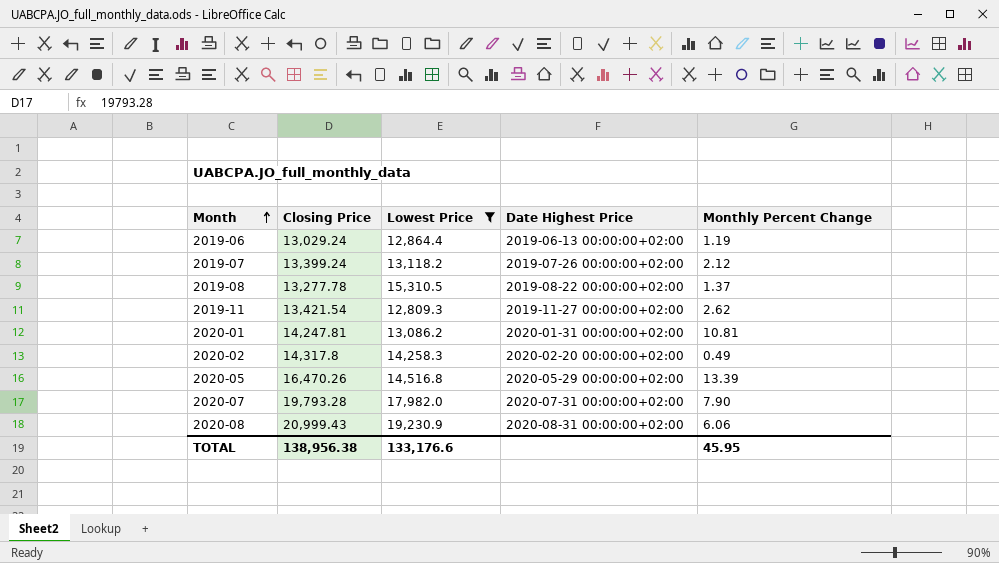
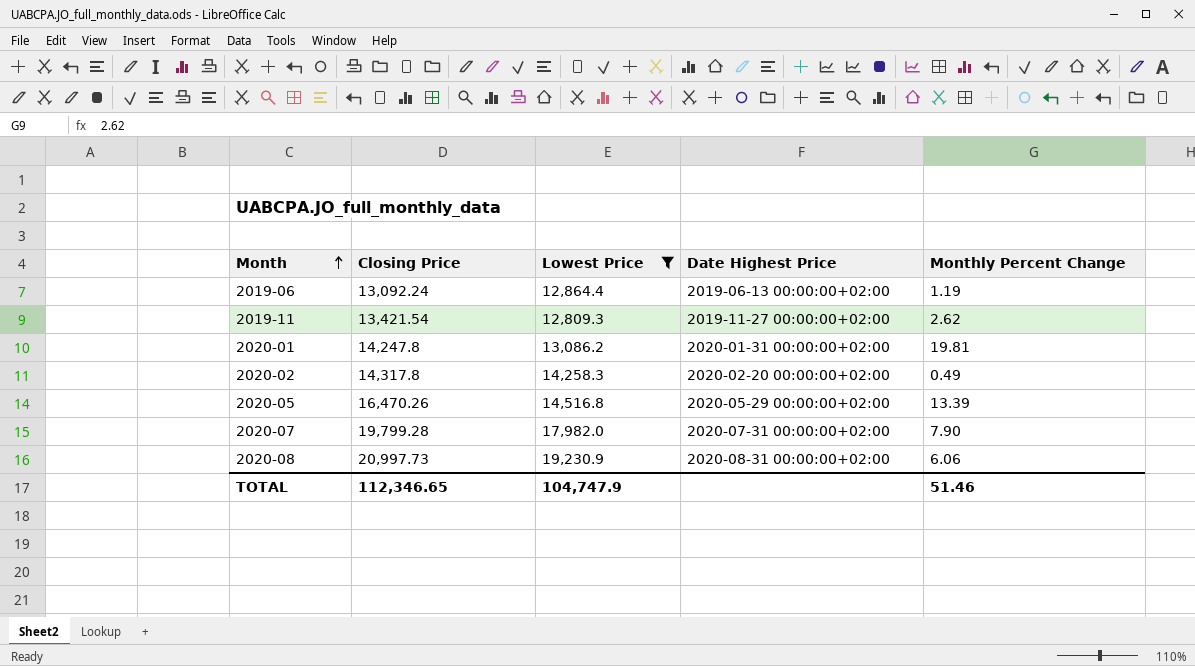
row 2019-07: 13,399.24 | 13,118.2 | 2019-07-26 00:00:00+02:00 | 2.12 -> none
row 2019-08: 13,277.78 | 15,310.5 | 2019-08-22 00:00:00+02:00 | 1.37 -> none
2019-06 | Closing Price: 13,029.24 -> 13,092.24
2020-01 | Closing Price: 14,247.81 -> 14,247.8
2020-01 | Monthly Percent Change: 10.81 -> 19.81
2020-07 | Closing Price: 19,793.28 -> 19,799.28
2020-08 | Closing Price: 20,999.43 -> 20,997.73
TOTAL | Closing Price: 138,956.38 -> 112,346.65
TOTAL | Lowest Price: 133,176.6 -> 104,747.9
TOTAL | Monthly Percent Change: 45.95 -> 51.46

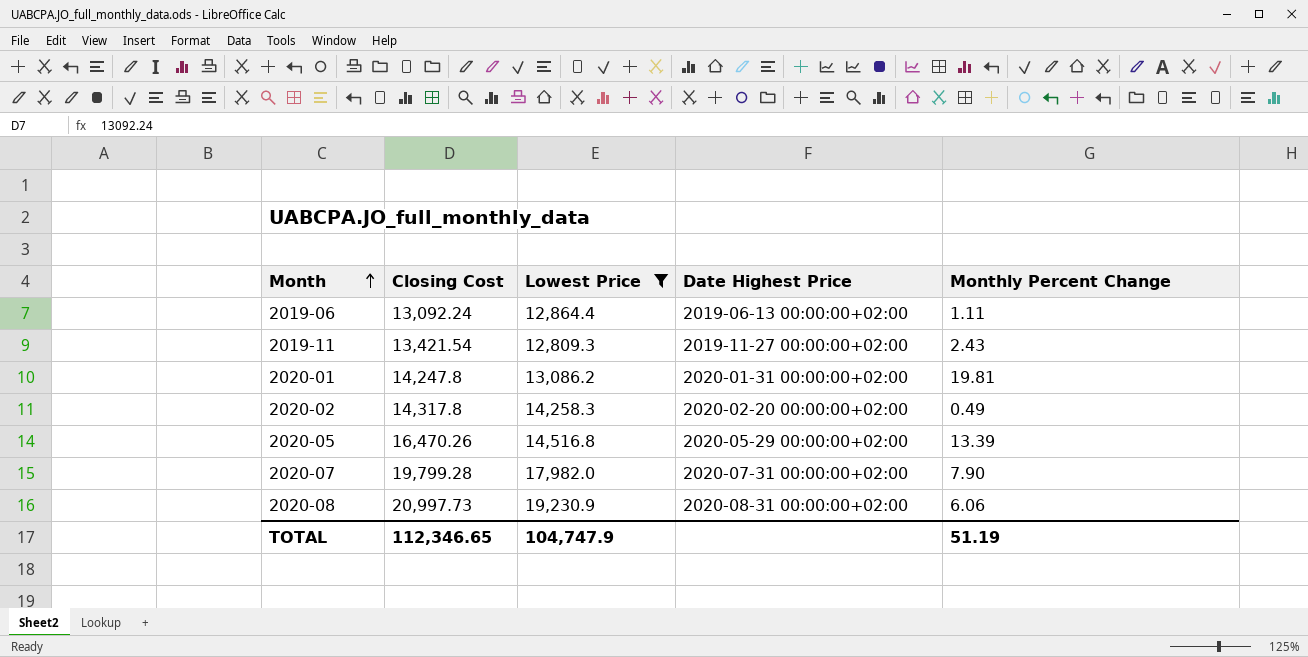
column name: Closing Price -> Closing Cost
2019-06 | Monthly Percent Change: 1.19 -> 1.11
2019-11 | Monthly Percent Change: 2.62 -> 2.43
TOTAL | Monthly Percent Change: 51.46 -> 51.19

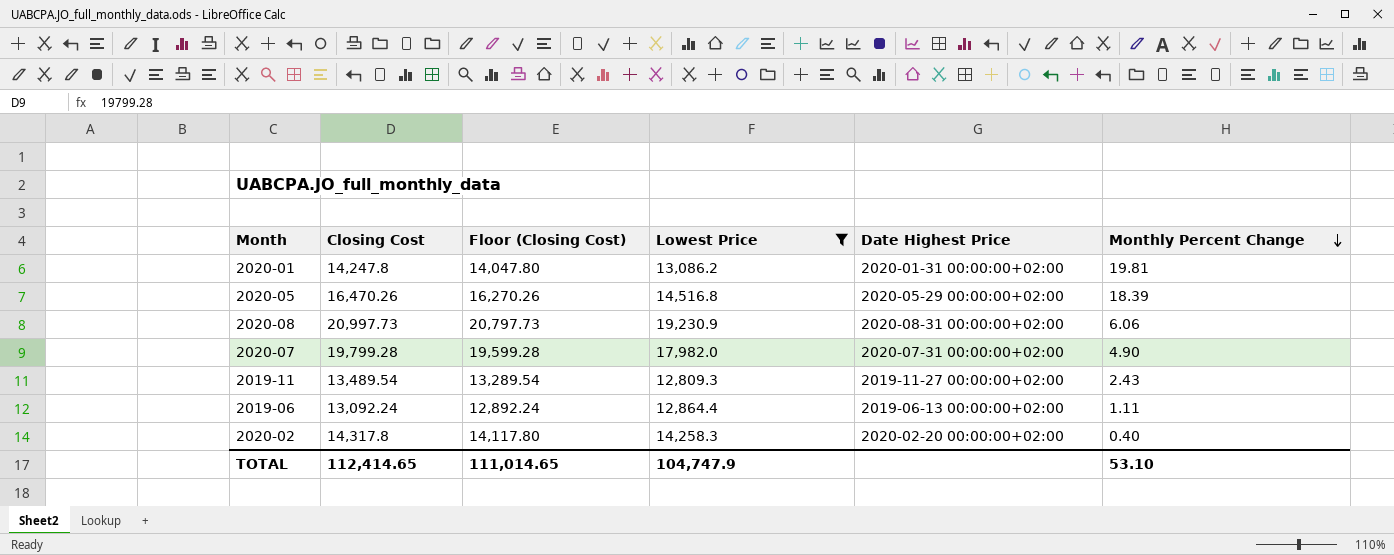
row order: Month ascending -> Monthly Percent Change descending
column Floor (Closing Cost) | formula: none -> [Closing Cost] - 200
2020-05 | Monthly Percent Change: 13.39 -> 18.39
2020-07 | Monthly Percent Change: 7.90 -> 4.90
2019-11 | Closing Cost: 13,421.54 -> 13,489.54
2020-02 | Monthly Percent Change: 0.49 -> 0.40
TOTAL | Closing Cost: 112,346.65 -> 112,414.65
TOTAL | Monthly Percent Change: 51.19 -> 53.10

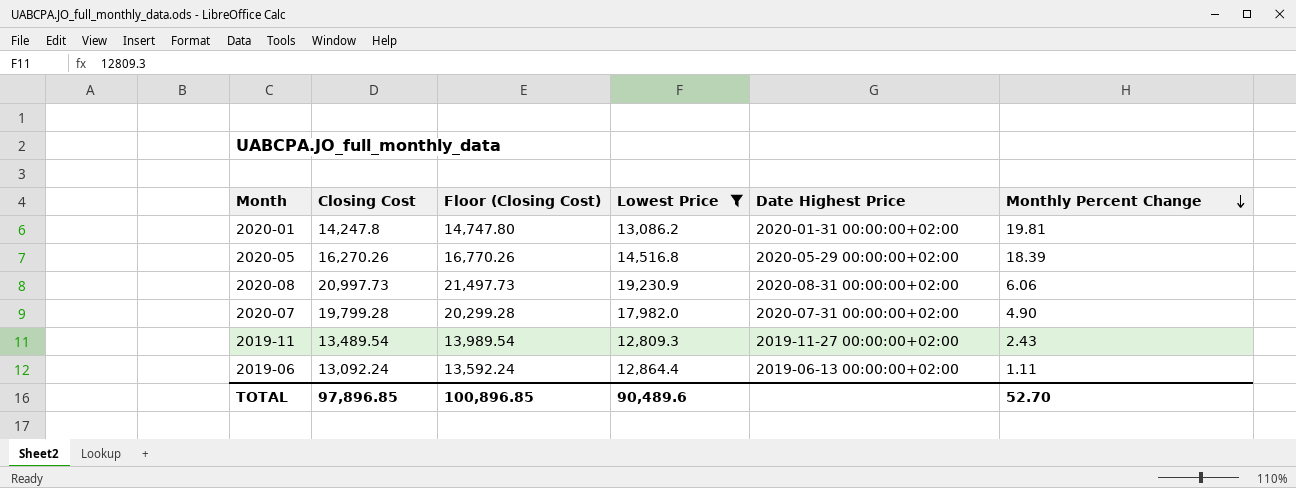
column Floor (Closing Cost) | formula: [Closing Cost] - 200 -> [Closing Cost] + 500
row 2020-02: 14,317.8 | 14,117.80 | 14,258.3 | 2020-02-20 00:00:00+02:00 | 0.40 -> none
2020-05 | Closing Cost: 16,470.26 -> 16,270.26
TOTAL | Closing Cost: 112,414.65 -> 97,896.85
TOTAL | Floor (Closing Cost): 111,014.65 -> 100,896.85
TOTAL | Lowest Price: 104,747.9 -> 90,489.6
TOTAL | Monthly Percent Change: 53.10 -> 52.70

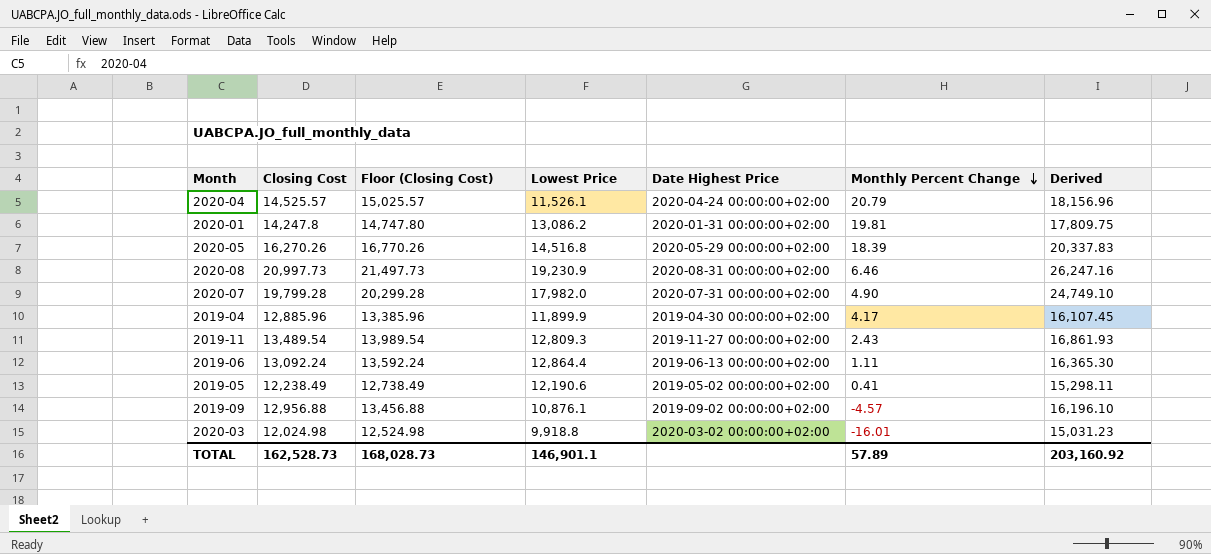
filter: Lowest Price >= 12,809.3 -> none
column Derived | formula: none -> [Closing Cost] * 1.25
2020-08 | Monthly Percent Change: 6.06 -> 6.46
TOTAL | Closing Cost: 97,896.85 -> 162,528.73
TOTAL | Floor (Closing Cost): 100,896.85 -> 168,028.73
TOTAL | Lowest Price: 90,489.6 -> 146,901.1
TOTAL | Monthly Percent Change: 52.70 -> 57.89

